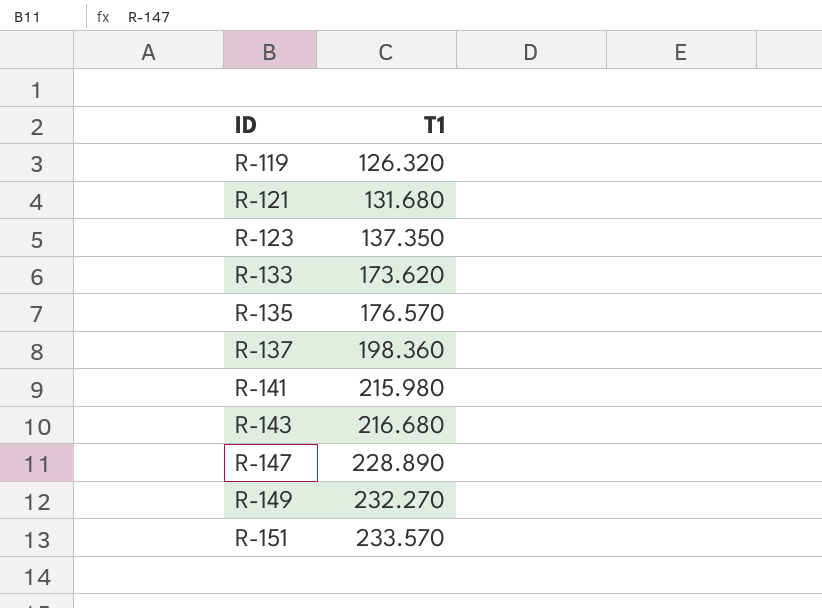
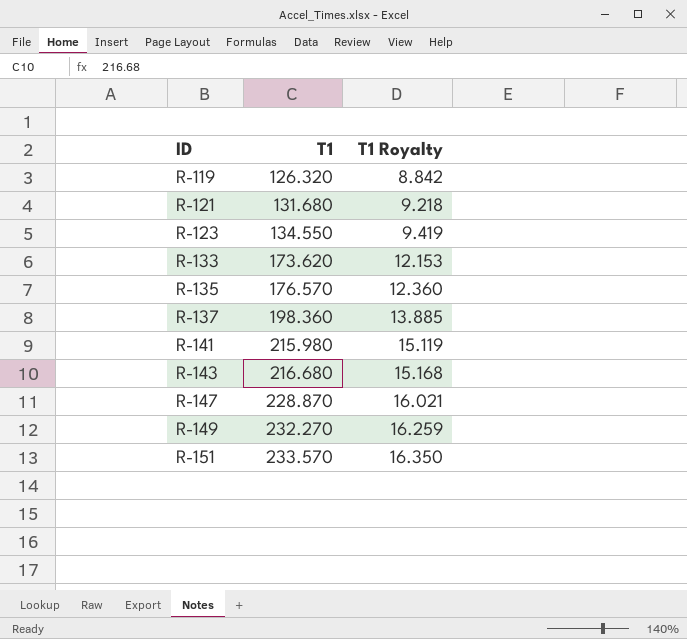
column T1 Royalty | formula: none -> [T1] * 0.07
R-123 | T1: 137.350 -> 134.550
R-147 | T1: 228.890 -> 228.870

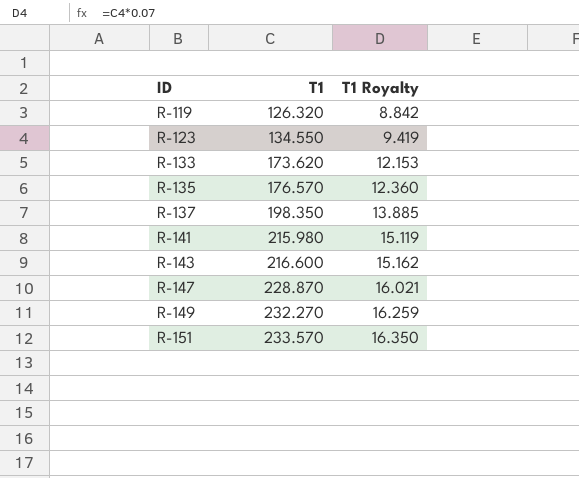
row R-121: 131.680 | 9.218 -> none
R-137 | T1: 198.360 -> 198.350
R-143 | T1: 216.680 -> 216.600
R-143 | T1 Royalty: 15.168 -> 15.162

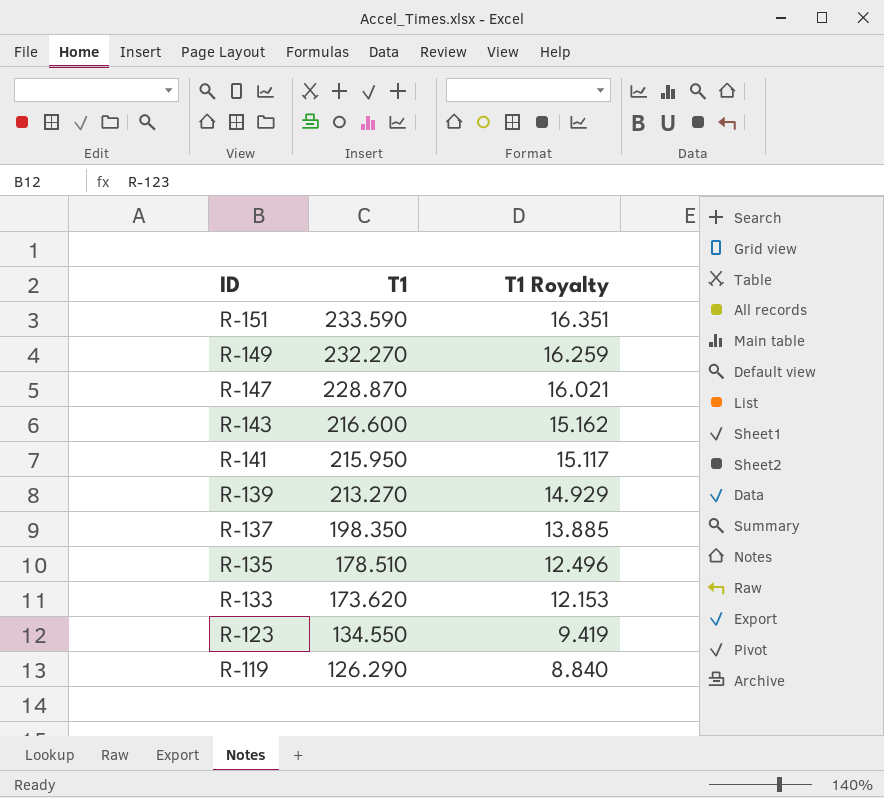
row order: ID ascending -> ID descending
R-151 | T1: 233.570 -> 233.590
R-151 | T1 Royalty: 16.350 -> 16.351
R-141 | T1: 215.980 -> 215.950
R-141 | T1 Royalty: 15.119 -> 15.117
row R-139: none -> 213.270 | 14.929
R-135 | T1: 176.570 -> 178.510
R-135 | T1 Royalty: 12.360 -> 12.496
R-119 | T1: 126.320 -> 126.290
R-119 | T1 Royalty: 8.842 -> 8.840

